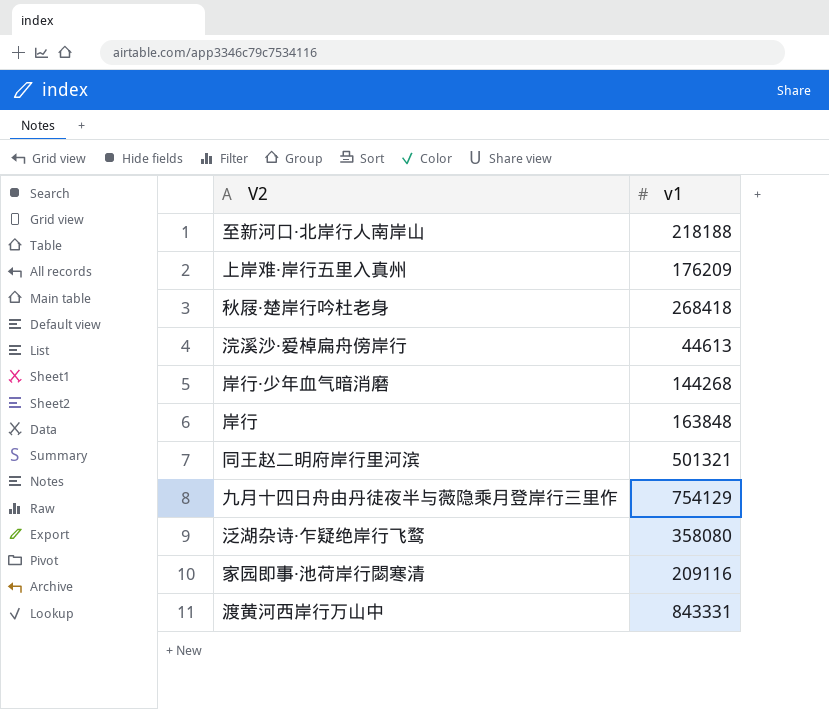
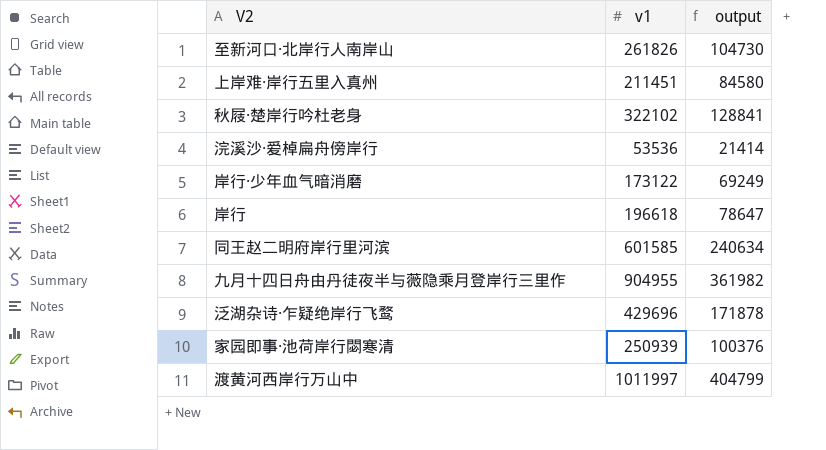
column output | formula: none -> [v1] * 0.4
至新河口·北岸行人南岸山 | v1: 218188 -> 261826
上岸难·岸行五里入真州 | v1: 176209 -> 211451
秋屐·楚岸行吟杜老身 | v1: 268418 -> 322102
浣溪沙·爱棹扁舟傍岸行 | v1: 44613 -> 53536
岸行·少年血气暗消磨 | v1: 144268 -> 173122
岸行 | v1: 163848 -> 196618
同王赵二明府岸行里河滨 | v1: 501321 -> 601585
九月十四日舟由丹徒夜半与薇隐乘月登岸行三里作 | v1: 754129 -> 904955
泛湖杂诗·乍疑绝岸行飞鹜 | v1: 358080 -> 429696
家园即事·池荷岸行閟寒清 | v1: 209116 -> 250939
渡黄河西岸行万山中 | v1: 843331 -> 1011997

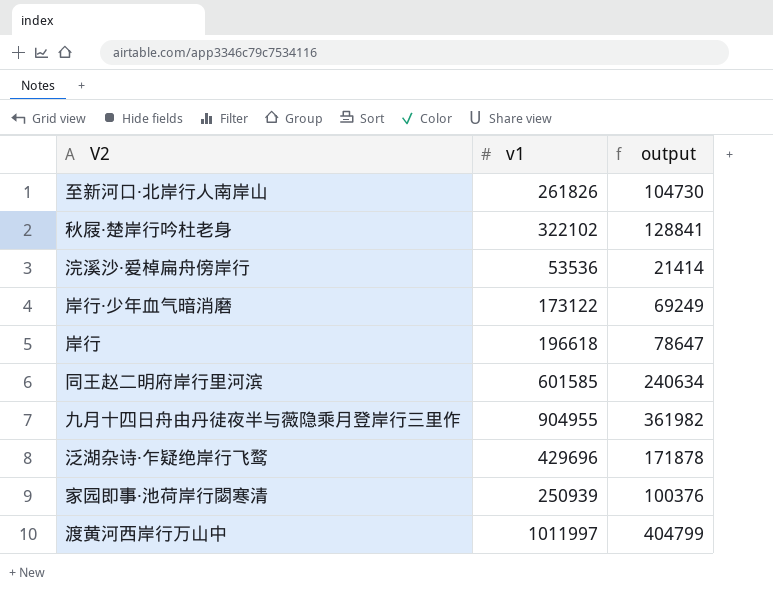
row 上岸难·岸行五里入真州: 211451 | 84580 -> none

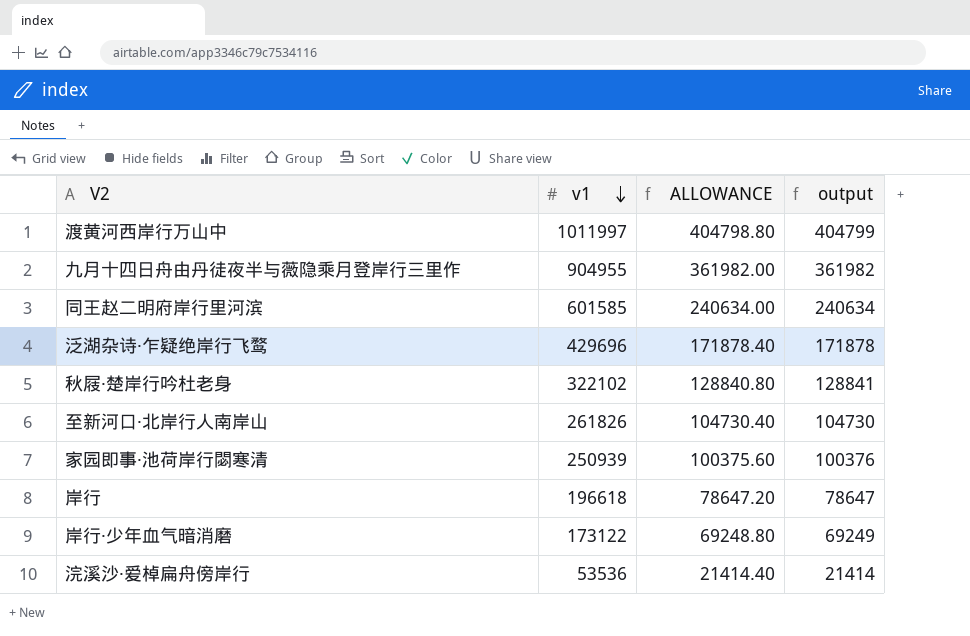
row order: none -> v1 descending
column ALLOWANCE | formula: none -> [v1] * 0.4

